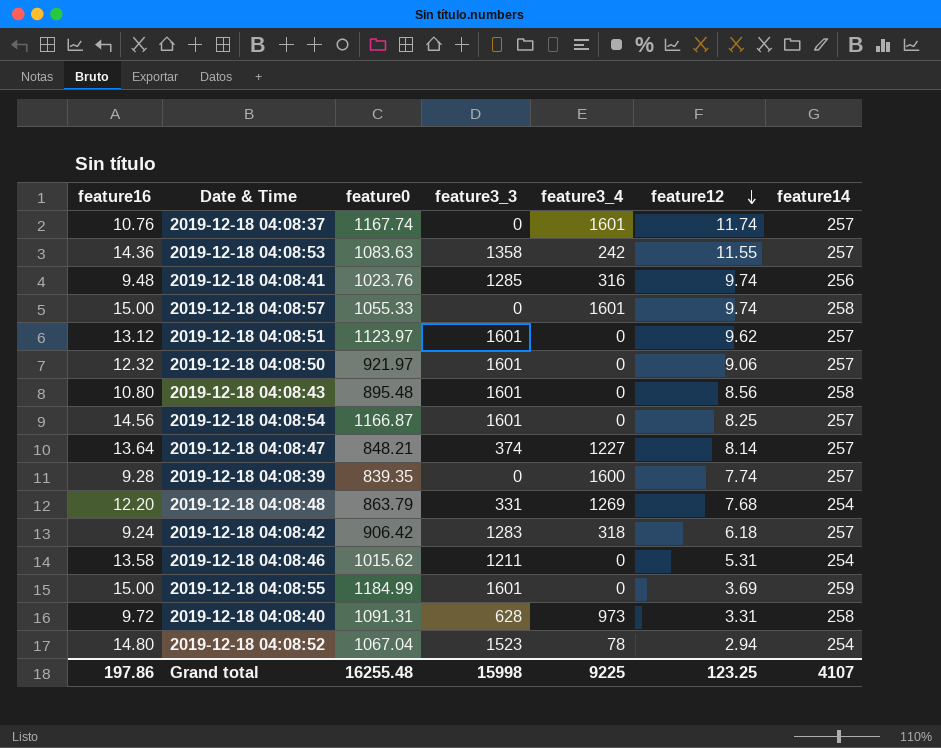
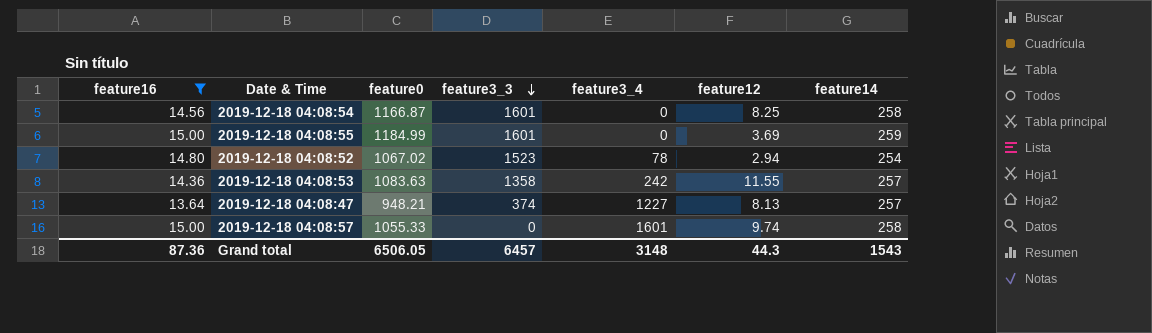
filter: none -> feature16 >= 13.64
row order: feature12 descending -> feature3_3 descending
2019-12-18 04:08:54 | feature14: 257 -> 258
2019-12-18 04:08:52 | feature0: 1067.04 -> 1067.02
2019-12-18 04:08:47 | feature0: 848.21 -> 948.21
2019-12-18 04:08:47 | feature12: 8.14 -> 8.13
Grand total | feature16: 197.86 -> 87.36
Grand total | feature0: 16255.48 -> 6506.05
Grand total | feature3_3: 15998 -> 6457
Grand total | feature3_4: 9225 -> 3148
Grand total | feature12: 123.25 -> 44.3
Grand total | feature14: 4107 -> 1543

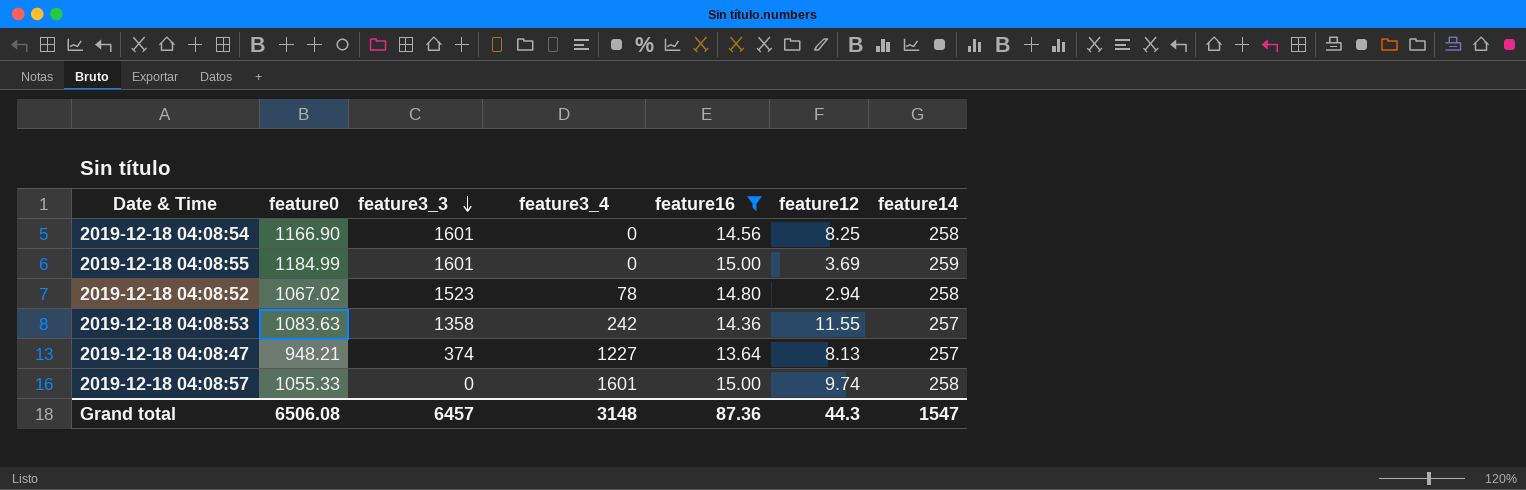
column feature16 | position: 1 -> 5
2019-12-18 04:08:54 | feature0: 1166.87 -> 1166.90
2019-12-18 04:08:52 | feature14: 254 -> 258
Grand total | feature0: 6506.05 -> 6506.08
Grand total | feature14: 1543 -> 1547

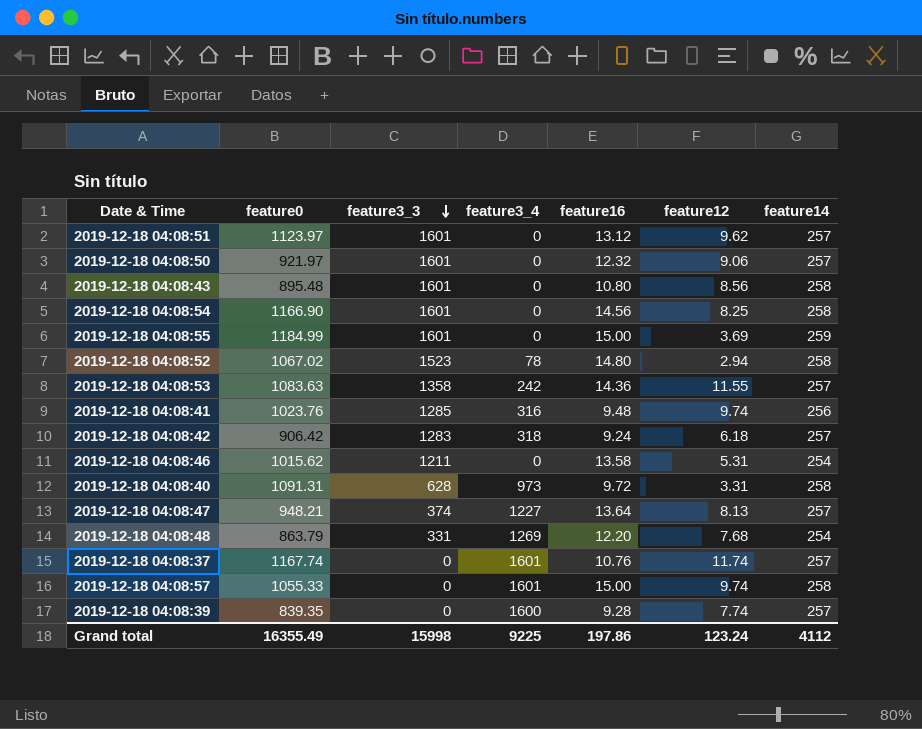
filter: feature16 >= 13.64 -> none
Grand total | feature0: 6506.08 -> 16355.49
Grand total | feature3_3: 6457 -> 15998
Grand total | feature3_4: 3148 -> 9225
Grand total | feature16: 87.36 -> 197.86
Grand total | feature12: 44.3 -> 123.24
Grand total | feature14: 1547 -> 4112

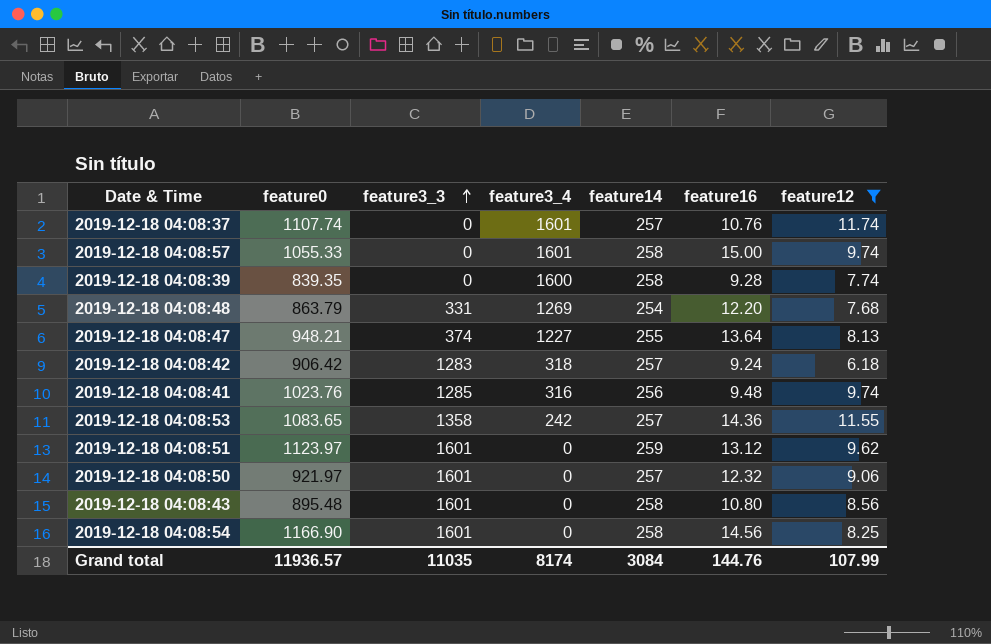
filter: none -> feature12 >= 6.18
row order: feature3_3 descending -> feature3_3 ascending
column feature14 | position: 7 -> 5
2019-12-18 04:08:37 | feature0: 1167.74 -> 1107.74
2019-12-18 04:08:39 | feature14: 257 -> 258
2019-12-18 04:08:47 | feature14: 257 -> 255
2019-12-18 04:08:53 | feature0: 1083.63 -> 1083.65
2019-12-18 04:08:51 | feature14: 257 -> 259
Grand total | feature0: 16355.49 -> 11936.57
Grand total | feature3_3: 15998 -> 11035
Grand total | feature3_4: 9225 -> 8174
Grand total | feature14: 4112 -> 3084
Grand total | feature16: 197.86 -> 144.76
Grand total | feature12: 123.24 -> 107.99

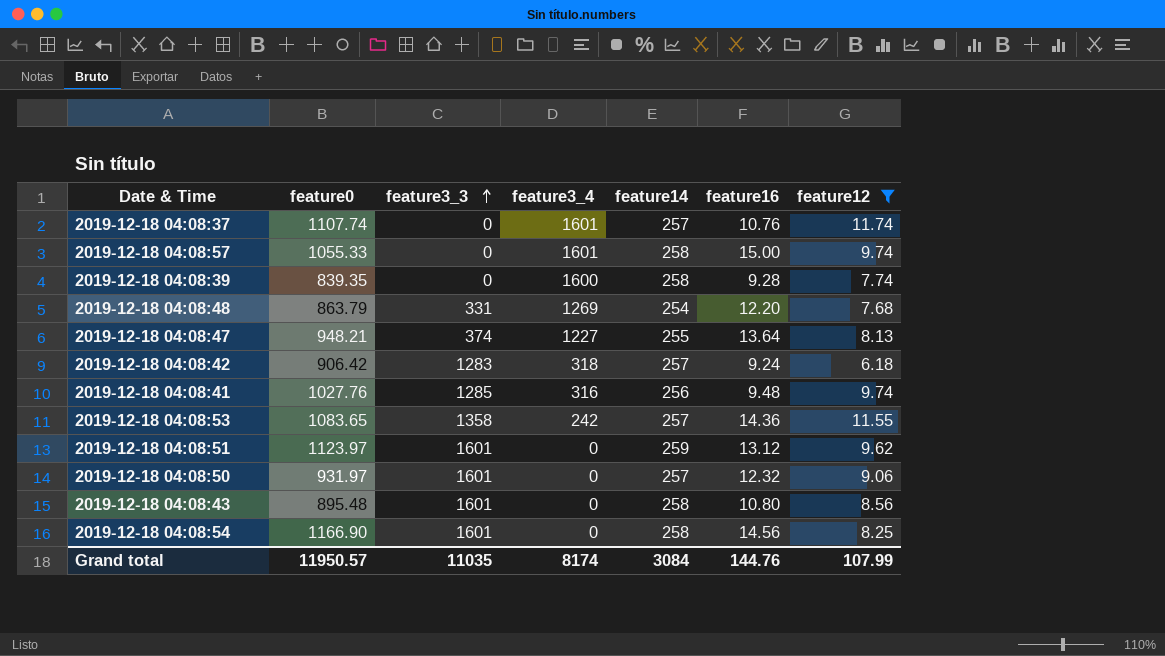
2019-12-18 04:08:41 | feature0: 1023.76 -> 1027.76
2019-12-18 04:08:50 | feature0: 921.97 -> 931.97
Grand total | feature0: 11936.57 -> 11950.57

